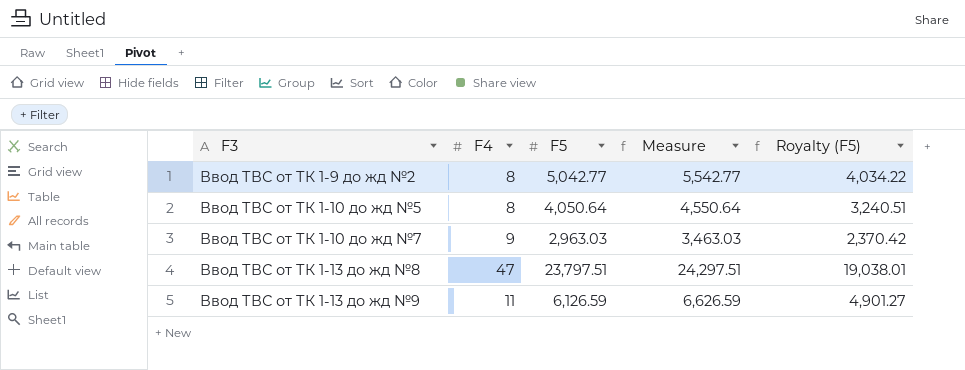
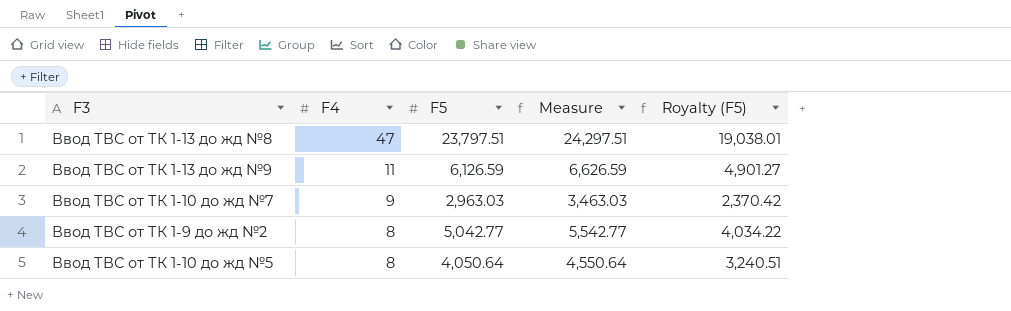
row order: F3 ascending -> F4 descending

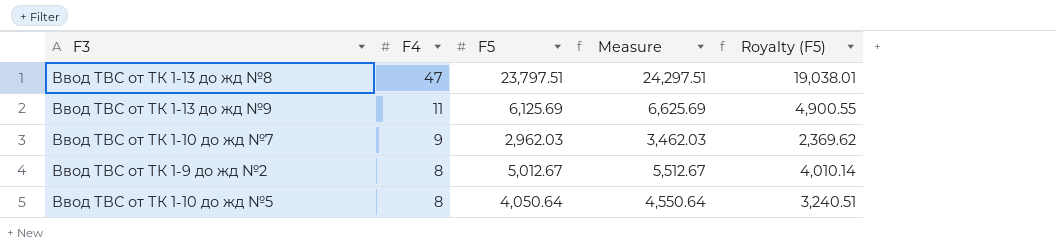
Ввод ТВС от ТК 1-13 до жд №9 | F5: 6,126.59 -> 6,125.69
Ввод ТВС от ТК 1-13 до жд №9 | Measure: 6,626.59 -> 6,625.69
Ввод ТВС от ТК 1-13 до жд №9 | Royalty (F5): 4,901.27 -> 4,900.55
Ввод ТВС от ТК 1-10 до жд №7 | F5: 2,963.03 -> 2,962.03
Ввод ТВС от ТК 1-10 до жд №7 | Measure: 3,463.03 -> 3,462.03
Ввод ТВС от ТК 1-10 до жд №7 | Royalty (F5): 2,370.42 -> 2,369.62
Ввод ТВС от ТК 1-9 до жд №2 | F5: 5,042.77 -> 5,012.67
Ввод ТВС от ТК 1-9 до жд №2 | Measure: 5,542.77 -> 5,512.67
Ввод ТВС от ТК 1-9 до жд №2 | Royalty (F5): 4,034.22 -> 4,010.14

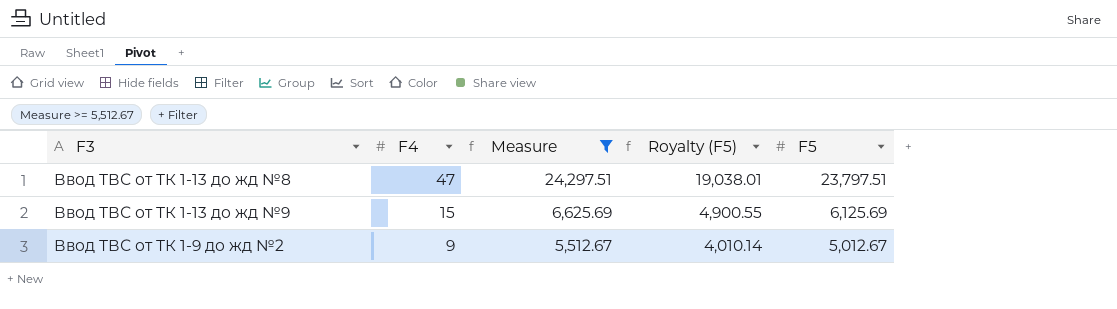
filter: none -> Measure >= 5,512.67
column F5 | position: 3 -> 5
Ввод ТВС от ТК 1-13 до жд №9 | F4: 11 -> 15
Ввод ТВС от ТК 1-9 до жд №2 | F4: 8 -> 9

